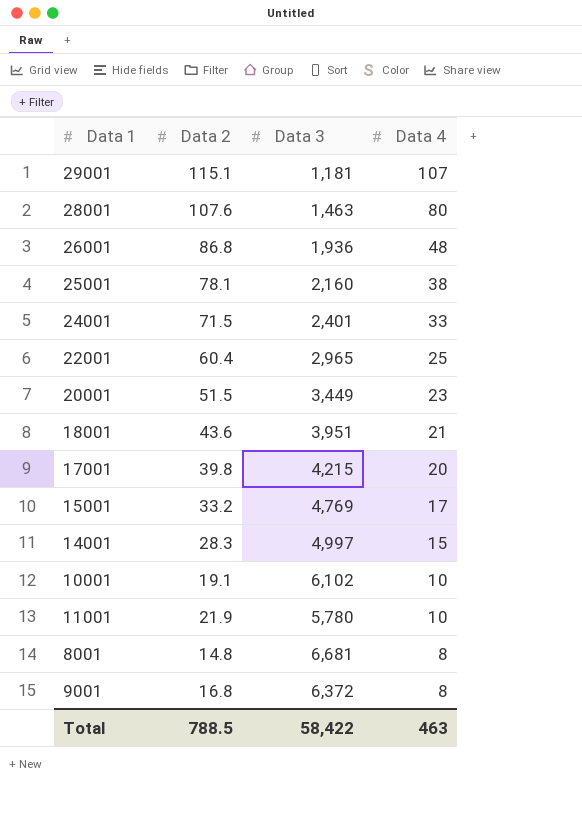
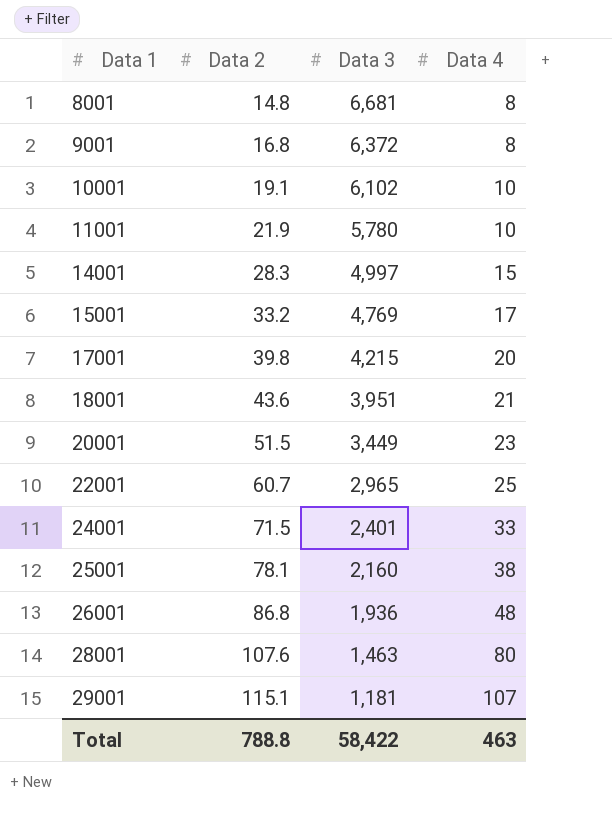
row order: Data 4 descending -> Data 1 ascending
22001 | Data 2: 60.4 -> 60.7
Total | Data 2: 788.5 -> 788.8

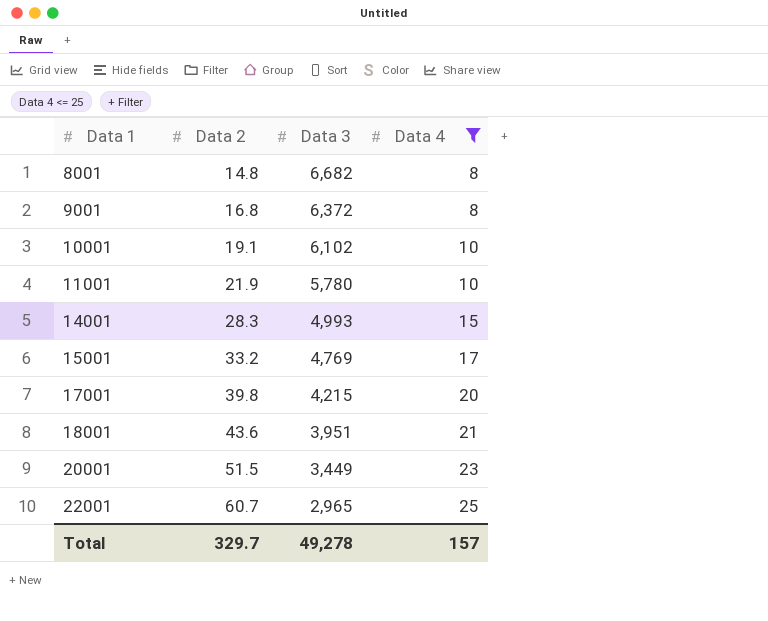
filter: none -> Data 4 <= 25
8001 | Data 3: 6,681 -> 6,682
14001 | Data 3: 4,997 -> 4,993
Total | Data 2: 788.8 -> 329.7
Total | Data 3: 58,422 -> 49,278
Total | Data 4: 463 -> 157

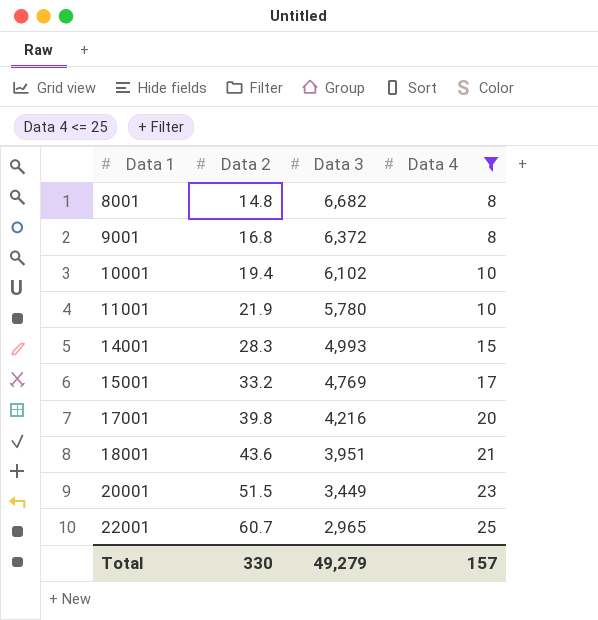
10001 | Data 2: 19.1 -> 19.4
17001 | Data 3: 4,215 -> 4,216
Total | Data 2: 329.7 -> 330
Total | Data 3: 49,278 -> 49,279

